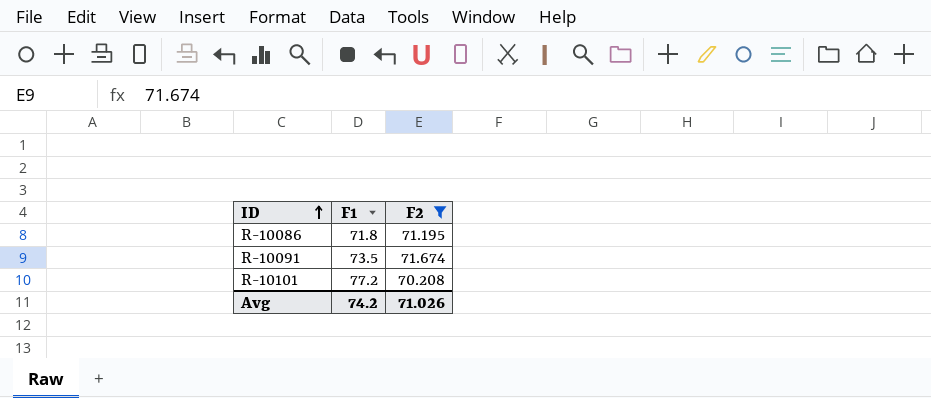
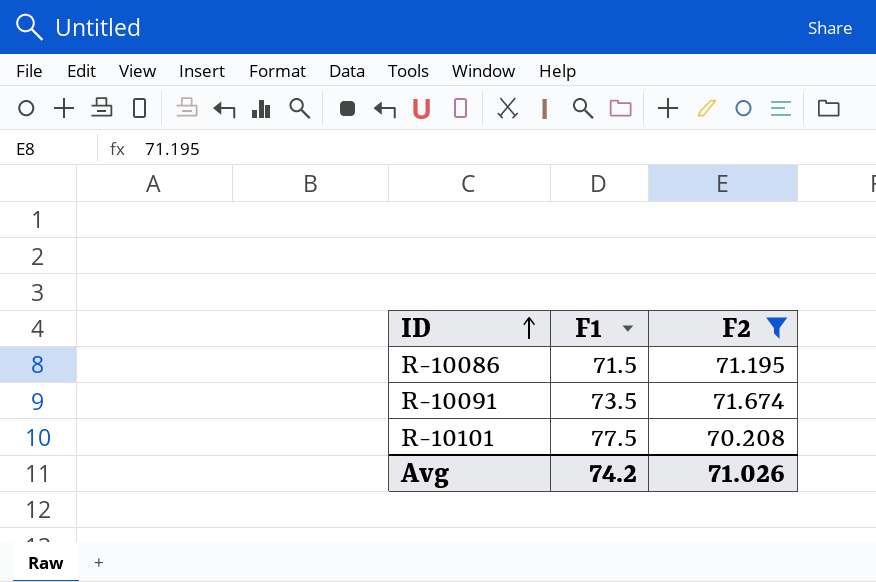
R-10086 | F1: 71.8 -> 71.5
R-10101 | F1: 77.2 -> 77.5

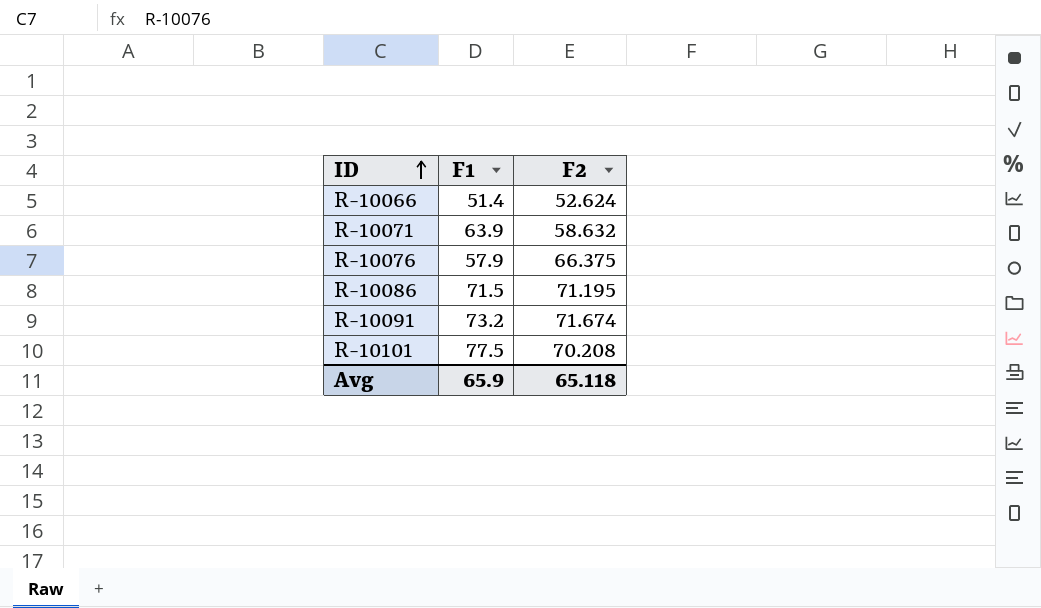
filter: F2 >= 70.208 -> none
R-10091 | F1: 73.5 -> 73.2
Avg | F1: 74.2 -> 65.9
Avg | F2: 71.026 -> 65.118

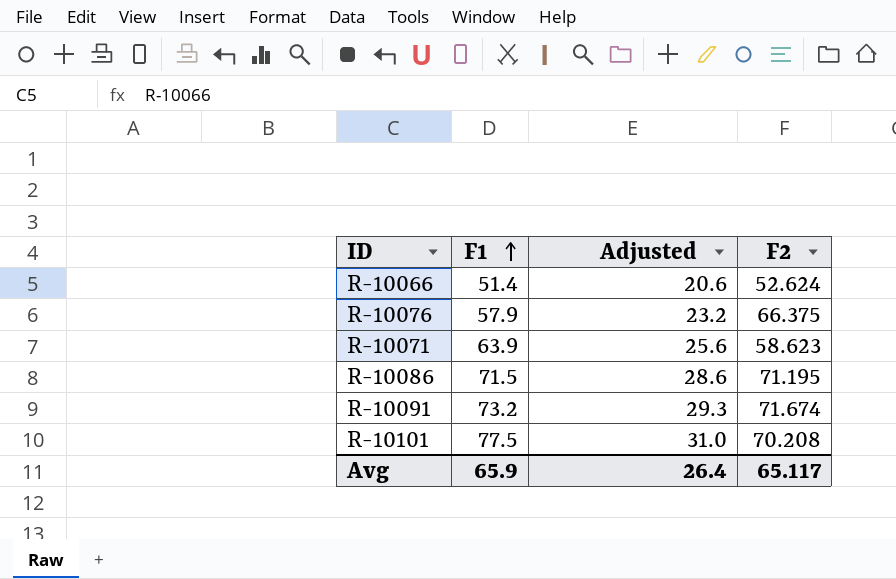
row order: ID ascending -> F1 ascending
column Adjusted | formula: none -> [F1] * 0.4
R-10071 | F2: 58.632 -> 58.623
Avg | F2: 65.118 -> 65.117

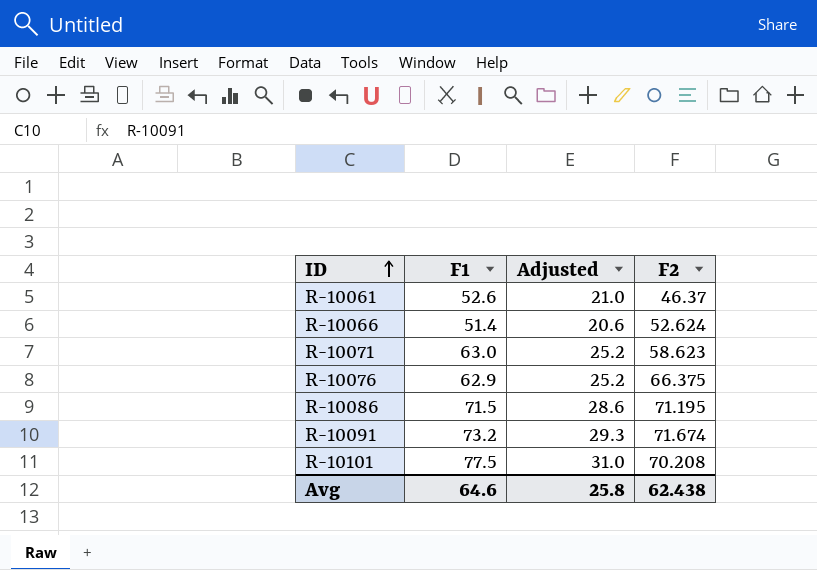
row order: F1 ascending -> ID ascending
row R-10061: none -> 52.6 | 21.0 | 46.37
R-10071 | F1: 63.9 -> 63.0
R-10071 | Adjusted: 25.6 -> 25.2
R-10076 | F1: 57.9 -> 62.9
R-10076 | Adjusted: 23.2 -> 25.2
Avg | F1: 65.9 -> 64.6
Avg | Adjusted: 26.4 -> 25.8
Avg | F2: 65.117 -> 62.438

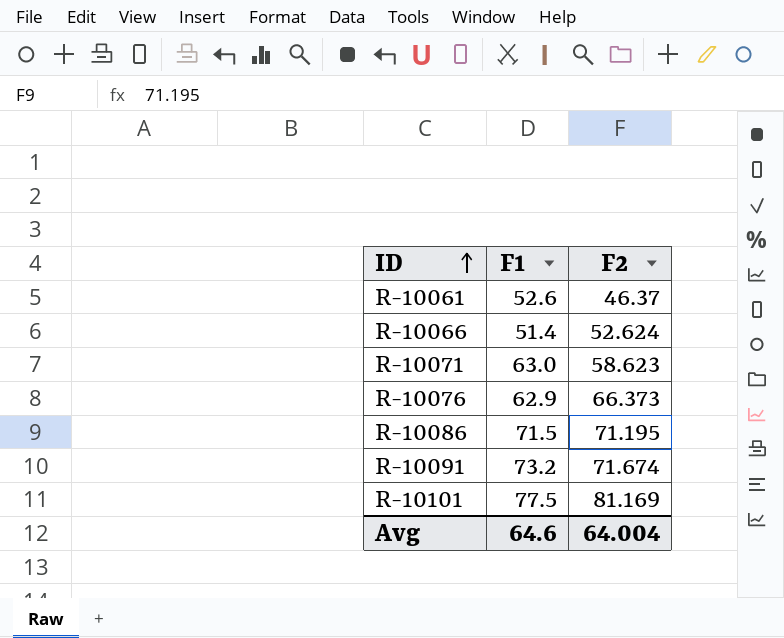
column Adjusted | formula: [F1] * 0.4 -> none
R-10076 | F2: 66.375 -> 66.373
R-10101 | F2: 70.208 -> 81.169
Avg | F2: 62.438 -> 64.004

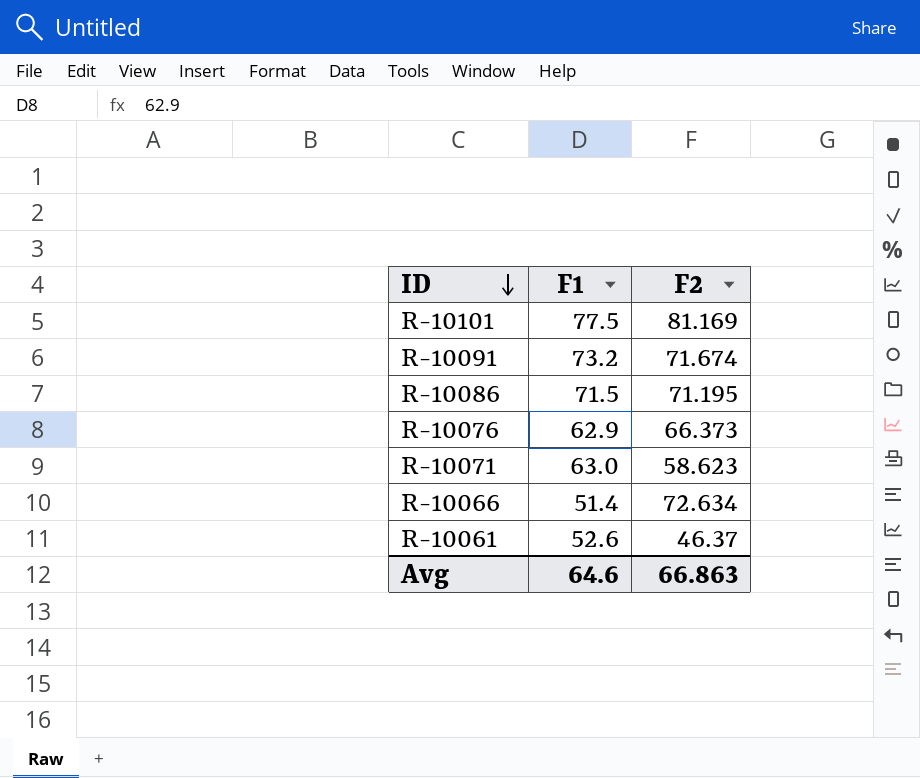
row order: ID ascending -> ID descending
R-10066 | F2: 52.624 -> 72.634
Avg | F2: 64.004 -> 66.863

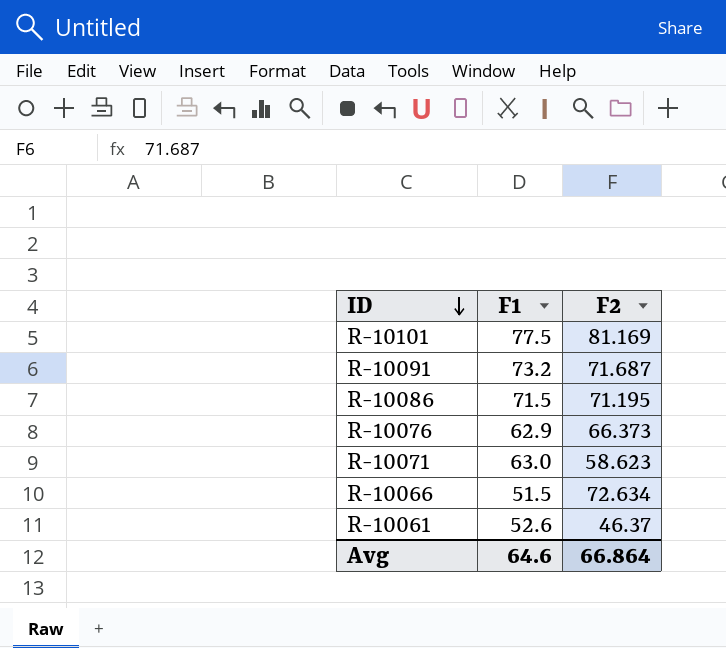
R-10091 | F2: 71.674 -> 71.687
R-10066 | F1: 51.4 -> 51.5
Avg | F2: 66.863 -> 66.864

